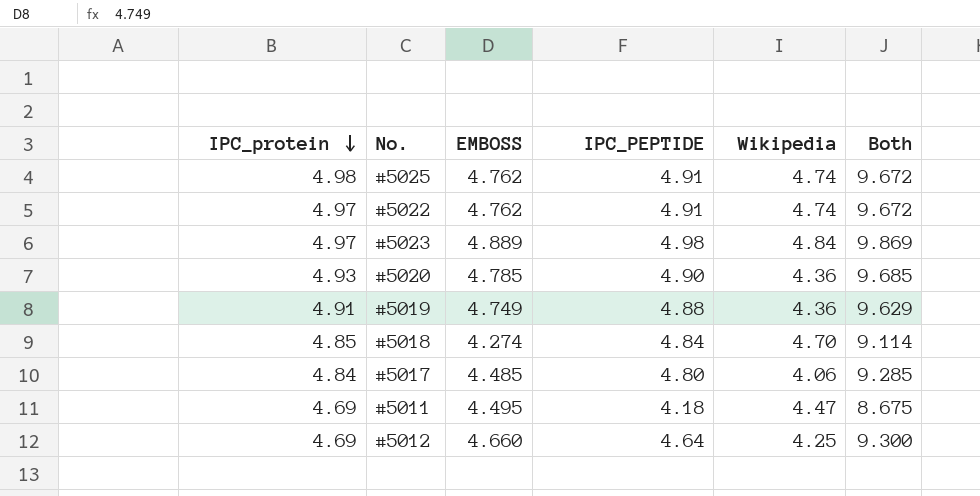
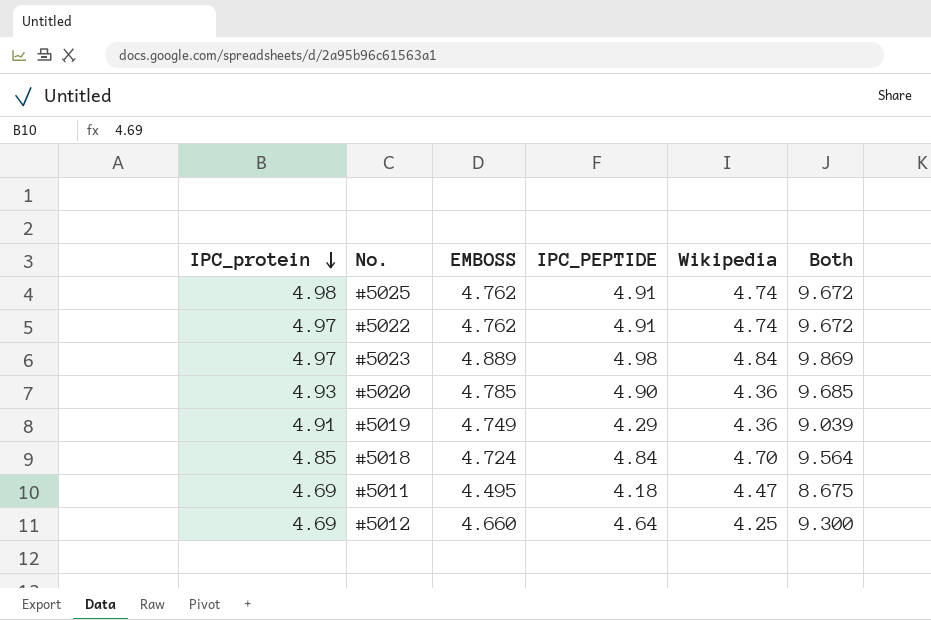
row #5017: 4.84 | 4.485 | 4.80 | 4.06 | 9.285 -> none
#5019 | IPC_PEPTIDE: 4.88 -> 4.29
#5019 | Both: 9.629 -> 9.039
#5018 | EMBOSS: 4.274 -> 4.724
#5018 | Both: 9.114 -> 9.564

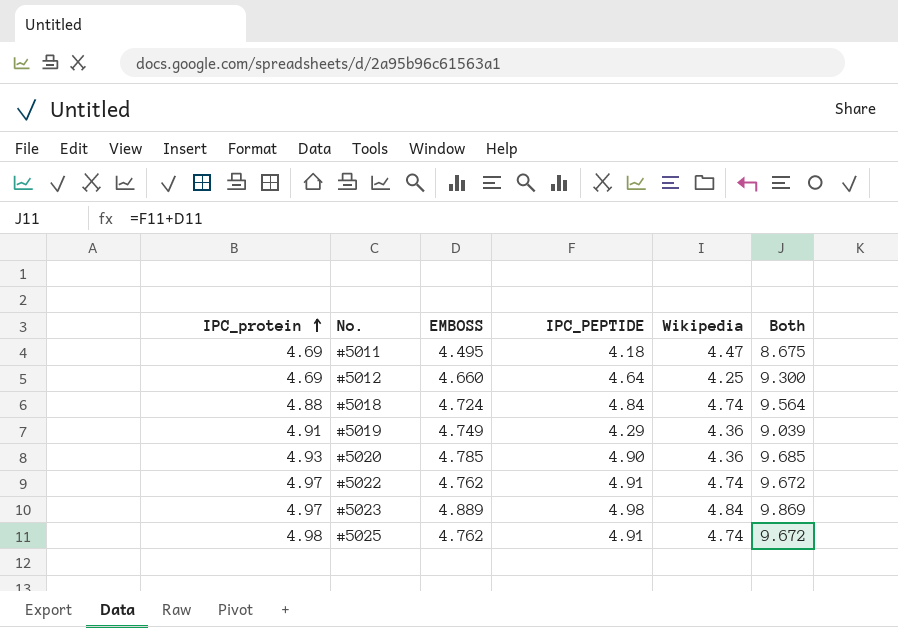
row order: IPC_protein descending -> IPC_protein ascending
#5018 | IPC_protein: 4.85 -> 4.88
#5018 | Wikipedia: 4.70 -> 4.74

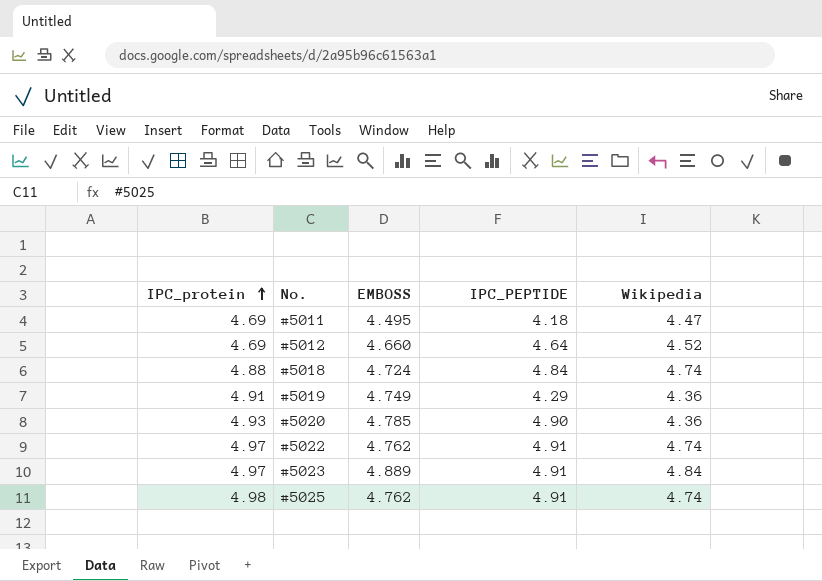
column Both | formula: [EMBOSS] + [IPC_PEPTIDE] -> none
#5012 | Wikipedia: 4.25 -> 4.52
#5023 | IPC_PEPTIDE: 4.98 -> 4.91

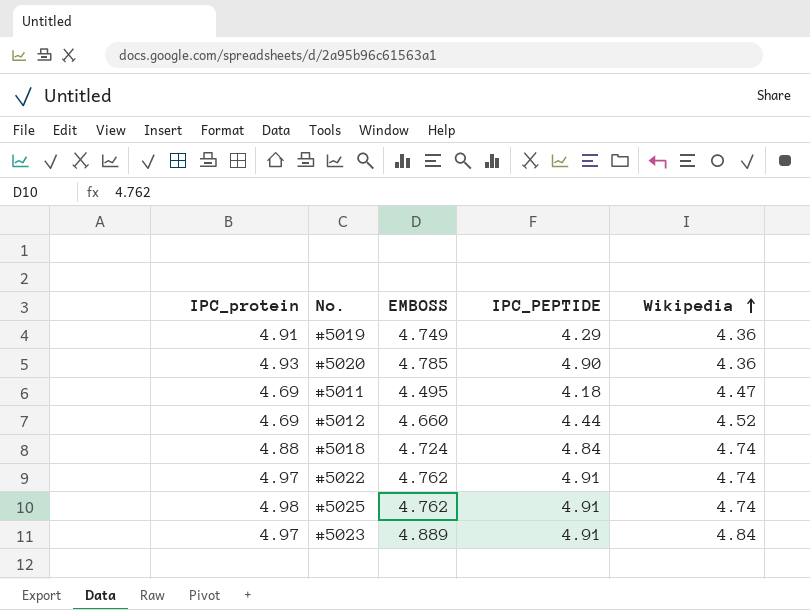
row order: IPC_protein ascending -> Wikipedia ascending
#5012 | IPC_PEPTIDE: 4.64 -> 4.44

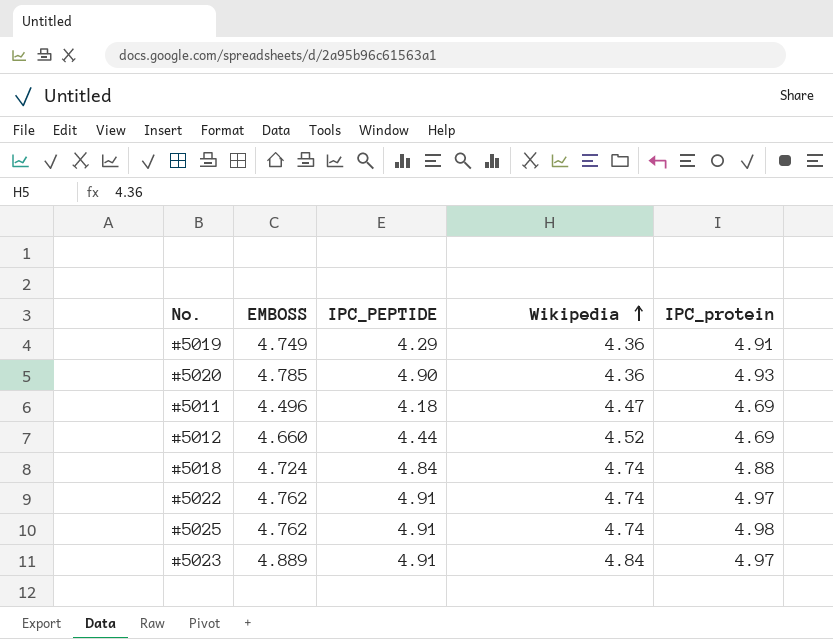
column IPC_protein | position: 1 -> 5
#5011 | EMBOSS: 4.495 -> 4.496

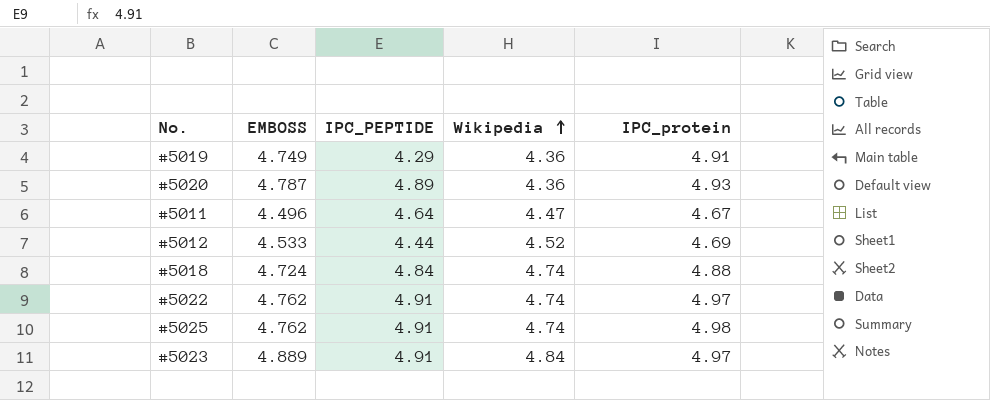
#5020 | EMBOSS: 4.785 -> 4.787
#5020 | IPC_PEPTIDE: 4.90 -> 4.89
#5011 | IPC_PEPTIDE: 4.18 -> 4.64
#5011 | IPC_protein: 4.69 -> 4.67
#5012 | EMBOSS: 4.660 -> 4.533

